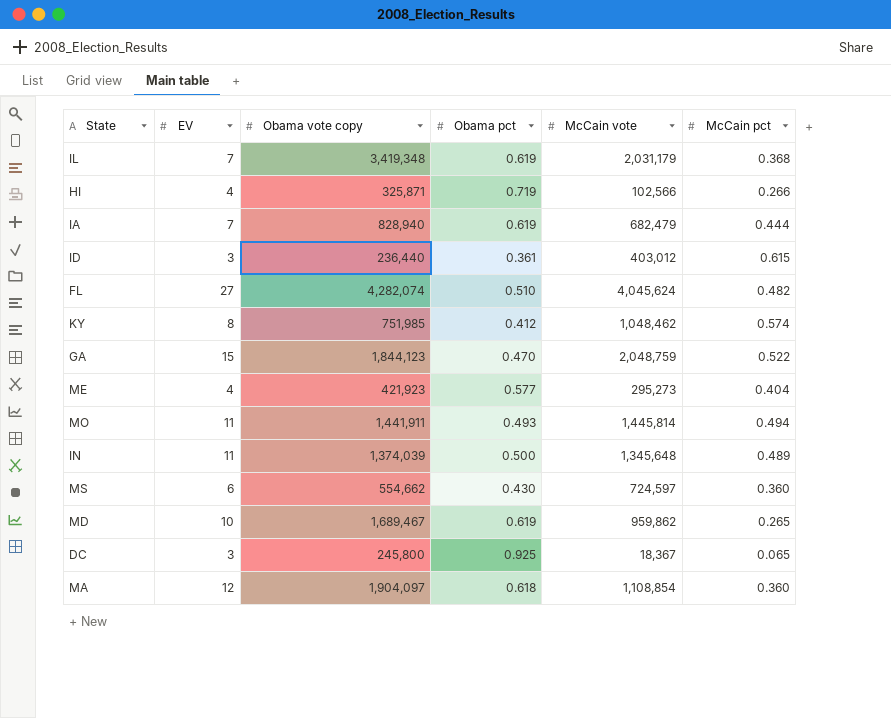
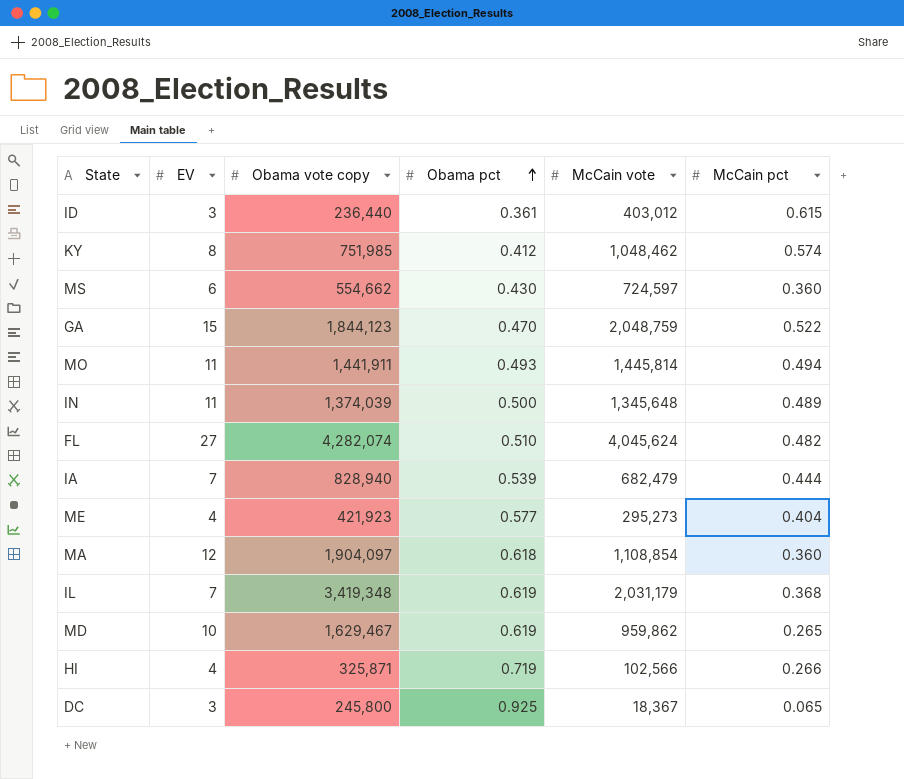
row order: none -> Obama pct ascending
IA | Obama pct: 0.619 -> 0.539
MD | Obama vote copy: 1,689,467 -> 1,629,467

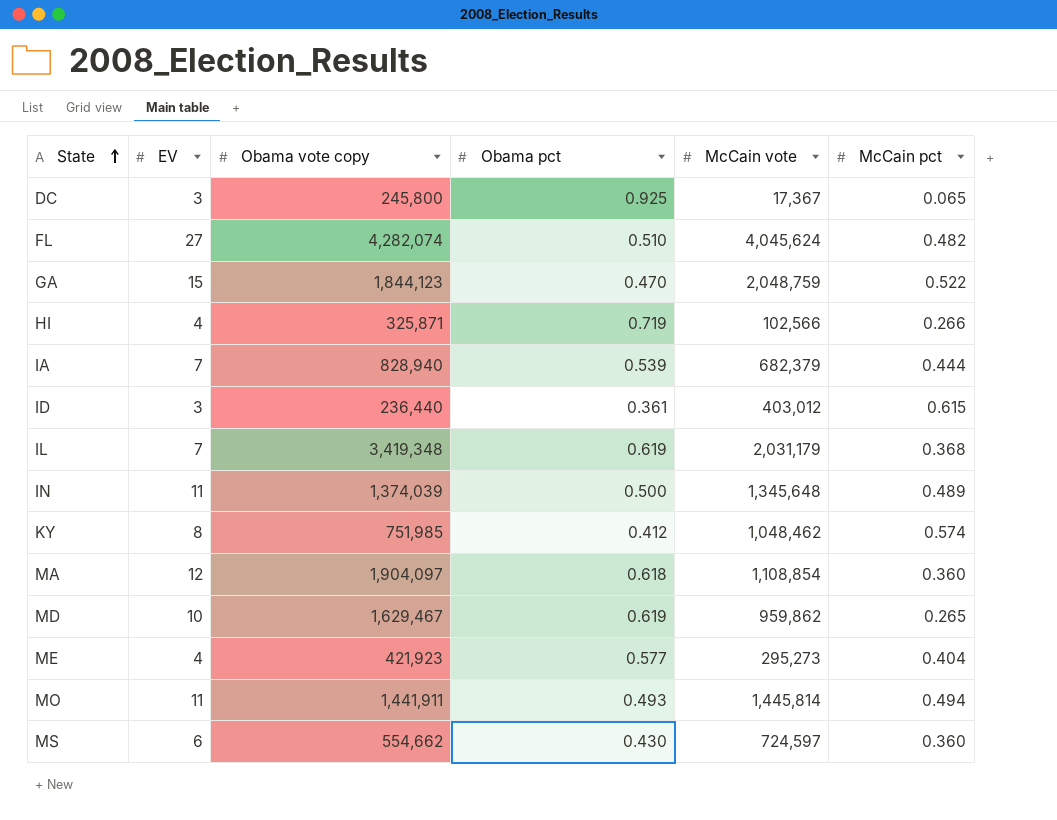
row order: Obama pct ascending -> State ascending
DC | McCain vote: 18,367 -> 17,367
IA | McCain vote: 682,479 -> 682,379

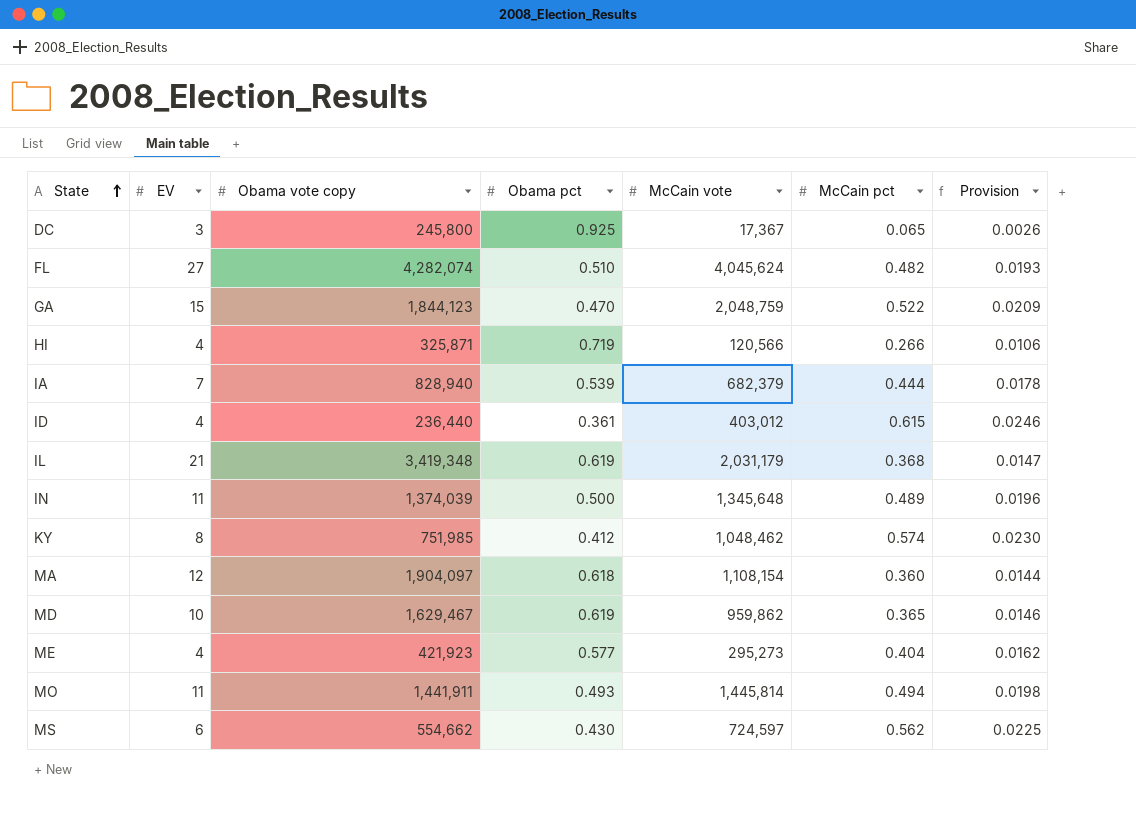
column Provision | formula: none -> [McCain pct] * 0.04
HI | McCain vote: 102,566 -> 120,566
ID | EV: 3 -> 4
IL | EV: 7 -> 21
MA | McCain vote: 1,108,854 -> 1,108,154
MD | McCain pct: 0.265 -> 0.365
MS | McCain pct: 0.360 -> 0.562

